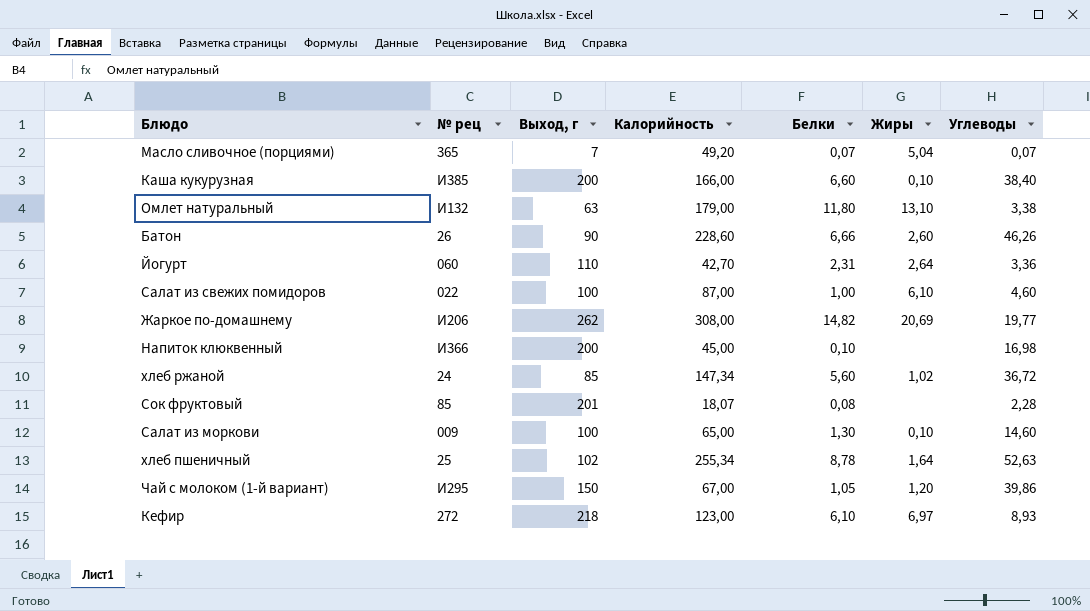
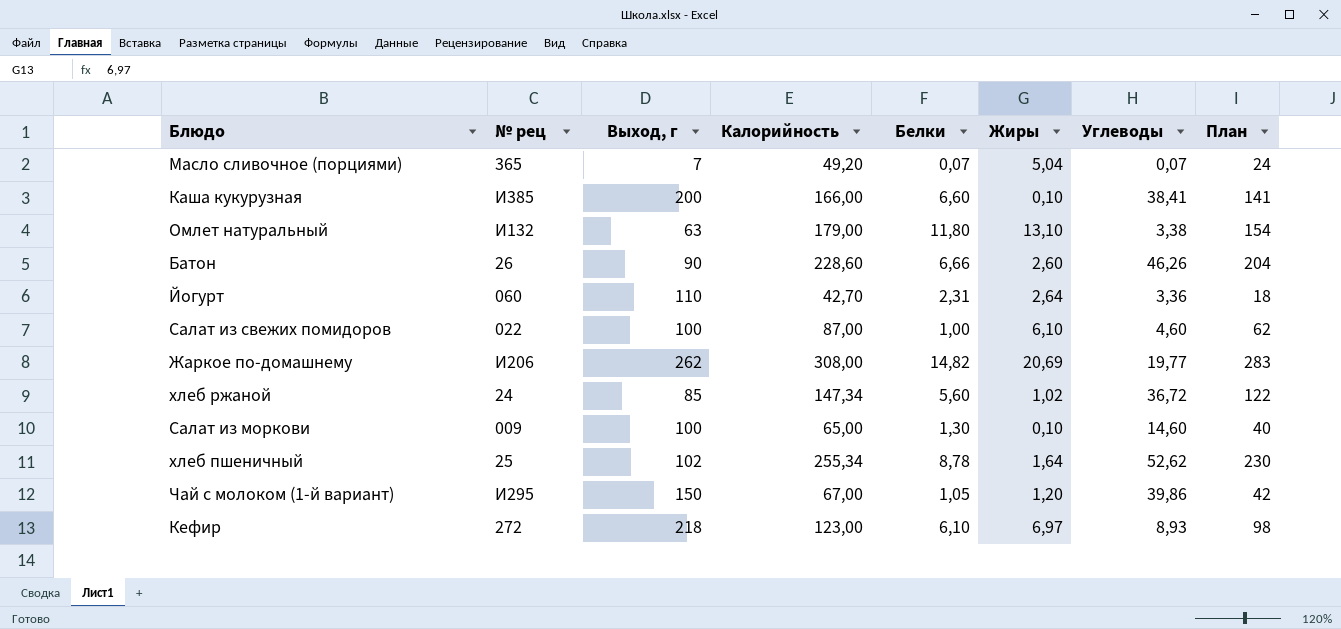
column План | formula: none -> [Калорийность] - 25
row Напиток клюквенный: И366 | 200 | 45,00 | 0,10 | none | 16,98 -> none
row Сок фруктовый: 85 | 201 | 18,07 | 0,08 | none | 2,28 -> none
Каша кукурузная | Углеводы: 38,40 -> 38,41
хлеб пшеничный | Углеводы: 52,63 -> 52,62

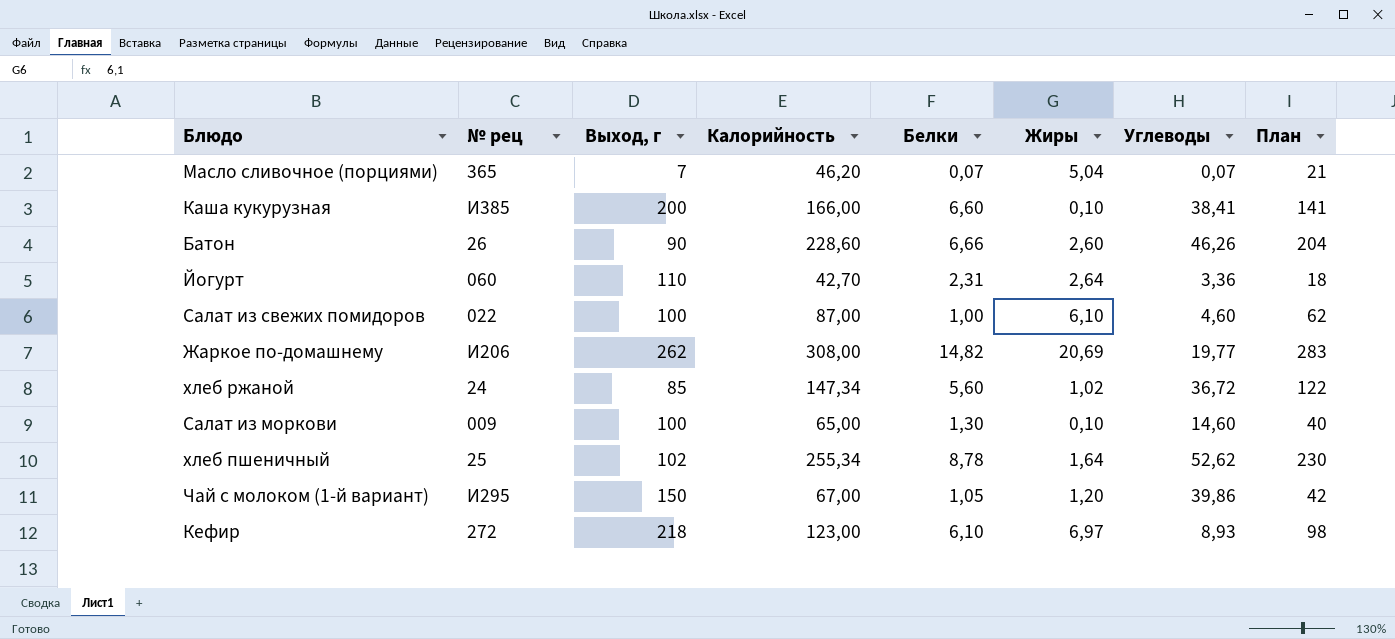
row Омлет натуральный: И132 | 63 | 179,00 | 11,80 | 13,10 | 3,38 | 154 -> none
Масло сливочное (порциями) | Калорийность: 49,20 -> 46,20
Масло сливочное (порциями) | План: 24 -> 21

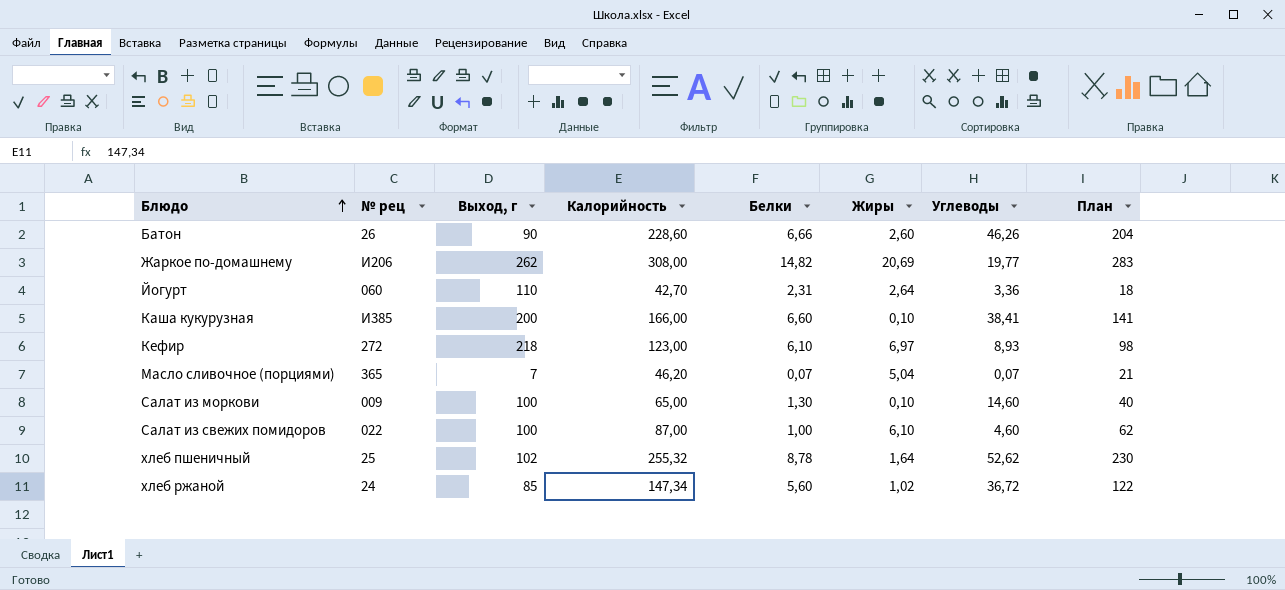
row order: none -> Блюдо ascending
row Чай с молоком (1-й вариант): И295 | 150 | 67,00 | 1,05 | 1,20 | 39,86 | 42 -> none
хлеб пшеничный | Калорийность: 255,34 -> 255,32

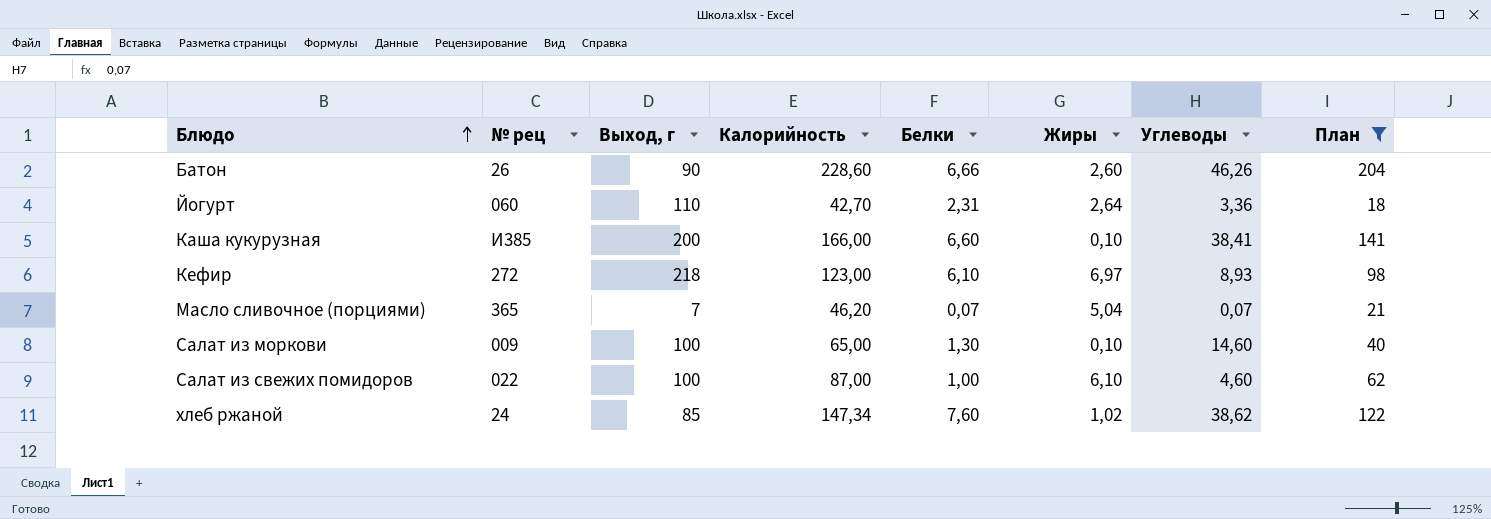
filter: none -> План <= 204
хлеб ржаной | Белки: 5,60 -> 7,60
хлеб ржаной | Углеводы: 36,72 -> 38,62

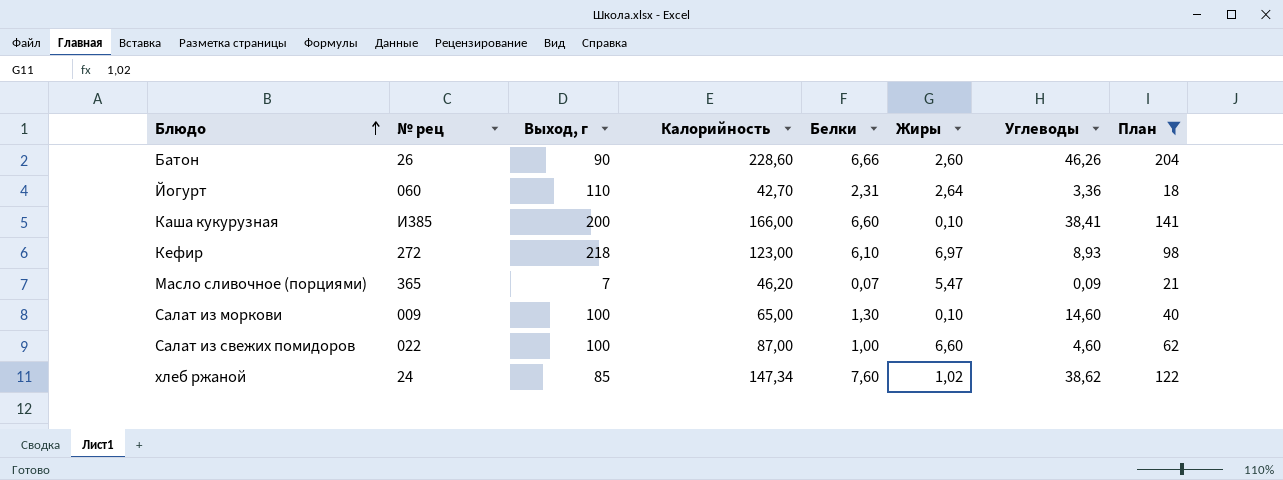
Масло сливочное (порциями) | Жиры: 5,04 -> 5,47
Масло сливочное (порциями) | Углеводы: 0,07 -> 0,09
Салат из свежих помидоров | Жиры: 6,10 -> 6,60

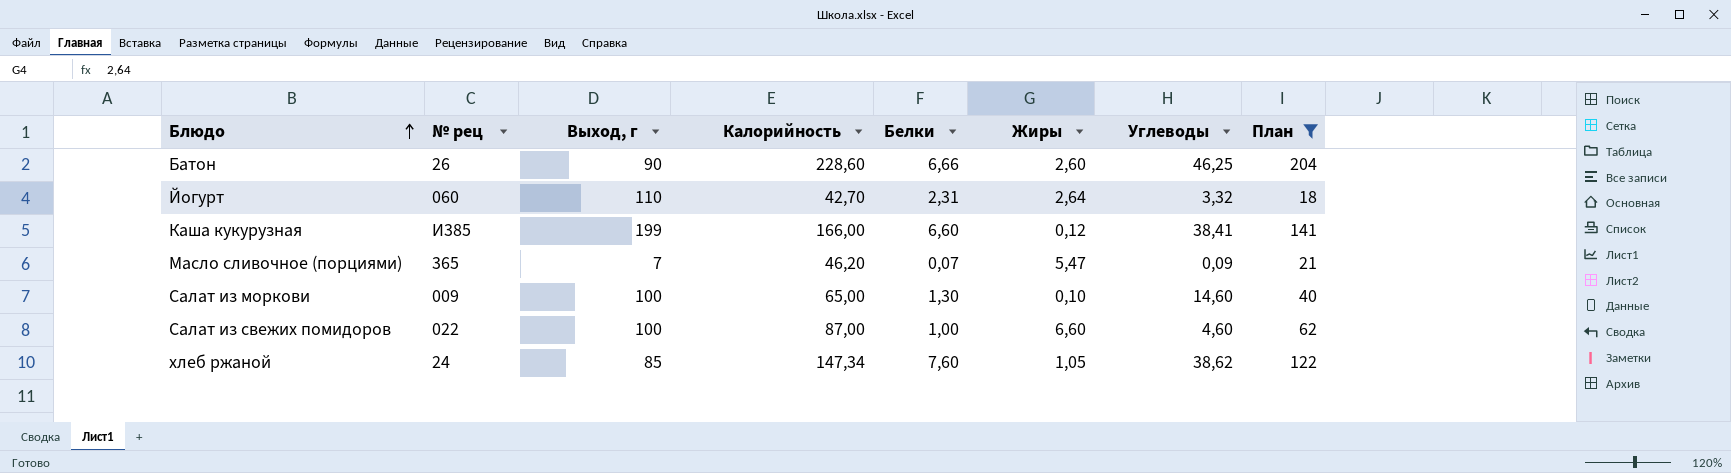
row Кефир: 272 | 218 | 123,00 | 6,10 | 6,97 | 8,93 | 98 -> none
Батон | Углеводы: 46,26 -> 46,25
Йогурт | Углеводы: 3,36 -> 3,32
Каша кукурузная | Выход, г: 200 -> 199
Каша кукурузная | Жиры: 0,10 -> 0,12
хлеб ржаной | Жиры: 1,02 -> 1,05

